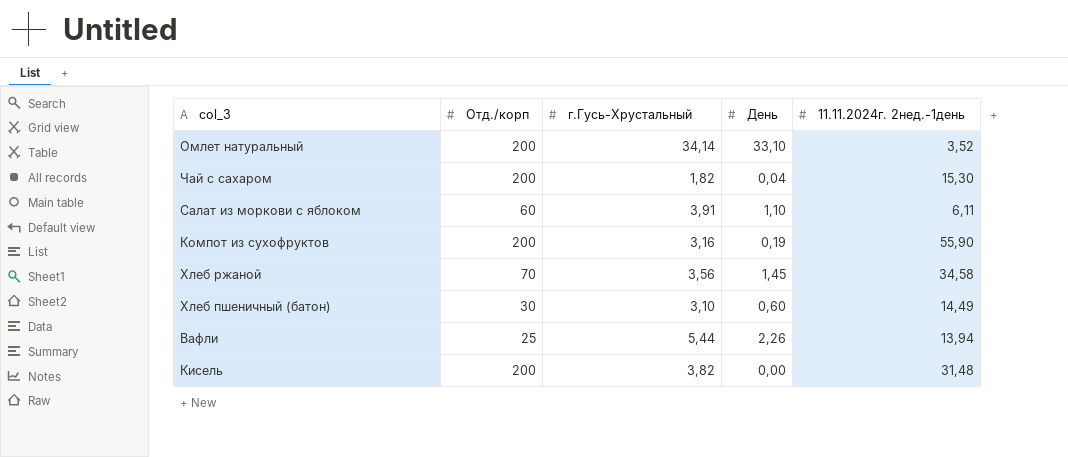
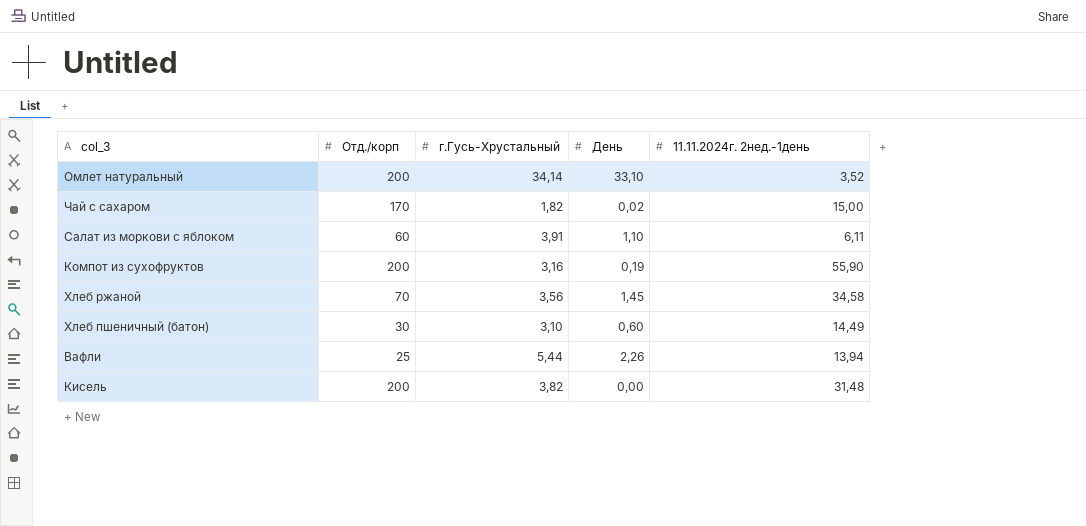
Чай с сахаром | Отд./корп: 200 -> 170
Чай с сахаром | День: 0,04 -> 0,02
Чай с сахаром | 11.11.2024г. 2нед.-1день: 15,30 -> 15,00

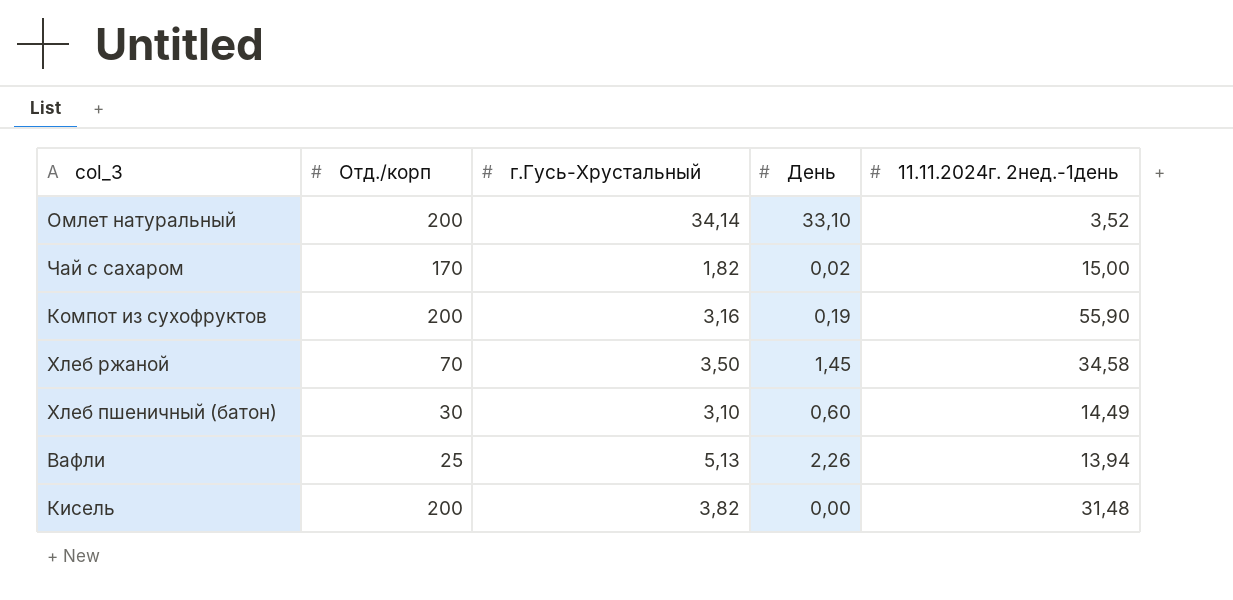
row Салат из моркови с яблоком: 60 | 3,91 | 1,10 | 6,11 -> none
Хлеб ржаной | г.Гусь-Хрустальный: 3,56 -> 3,50
Вафли | г.Гусь-Хрустальный: 5,44 -> 5,13

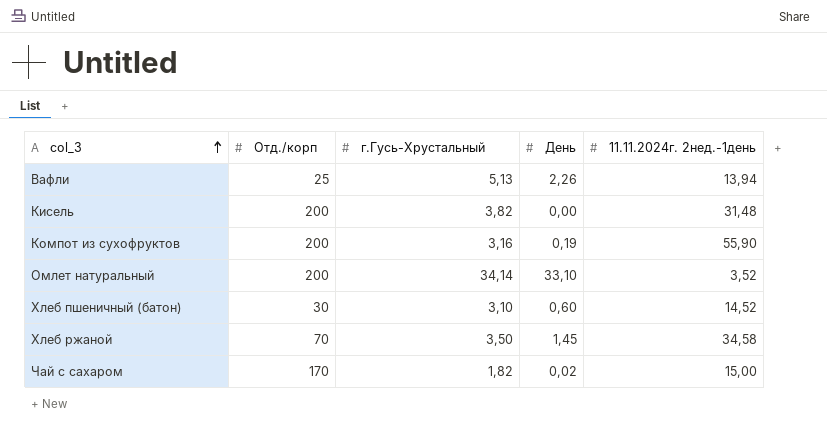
row order: none -> col_3 ascending
Хлеб пшеничный (батон) | 11.11.2024г. 2нед.-1день: 14,49 -> 14,52

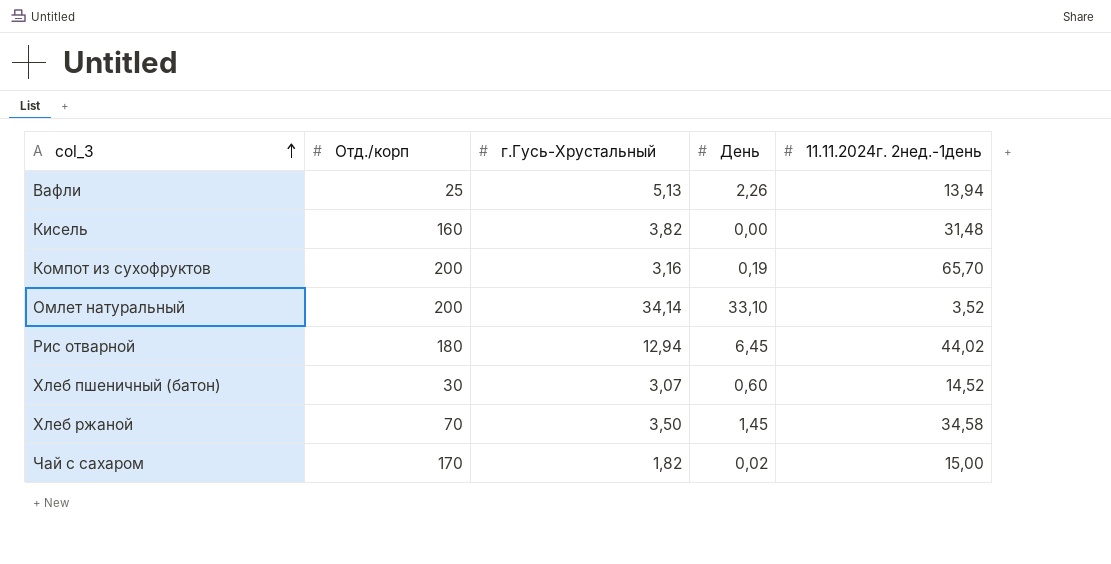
Кисель | Отд./корп: 200 -> 160
Компот из сухофруктов | 11.11.2024г. 2нед.-1день: 55,90 -> 65,70
row Рис отварной: none -> 180 | 12,94 | 6,45 | 44,02
Хлеб пшеничный (батон) | г.Гусь-Хрустальный: 3,10 -> 3,07

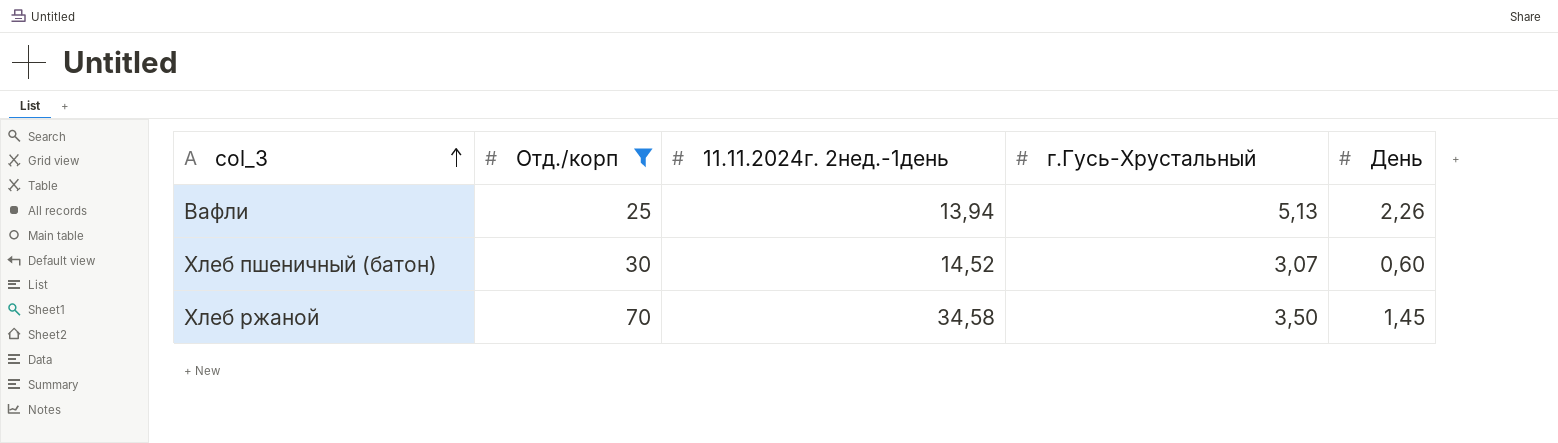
filter: none -> Отд./корп <= 70
column 11.11.2024г. 2нед.-1день | position: 5 -> 3

